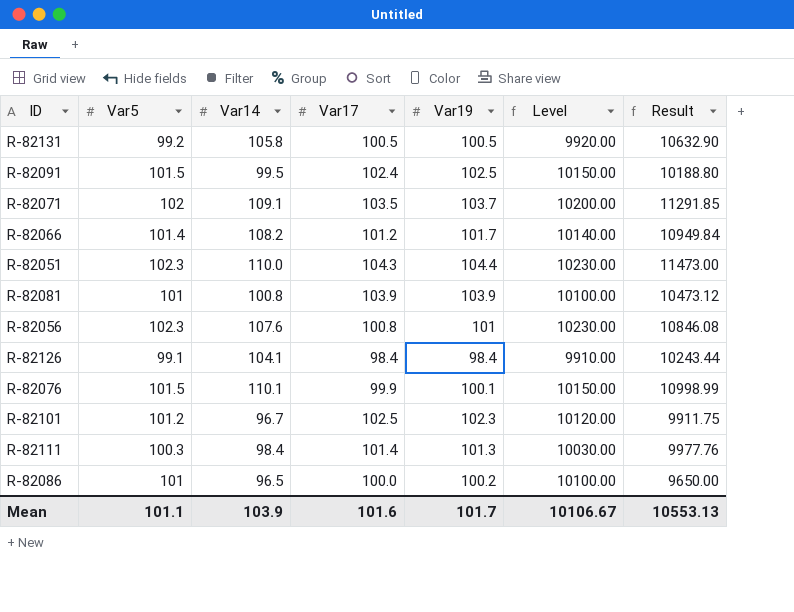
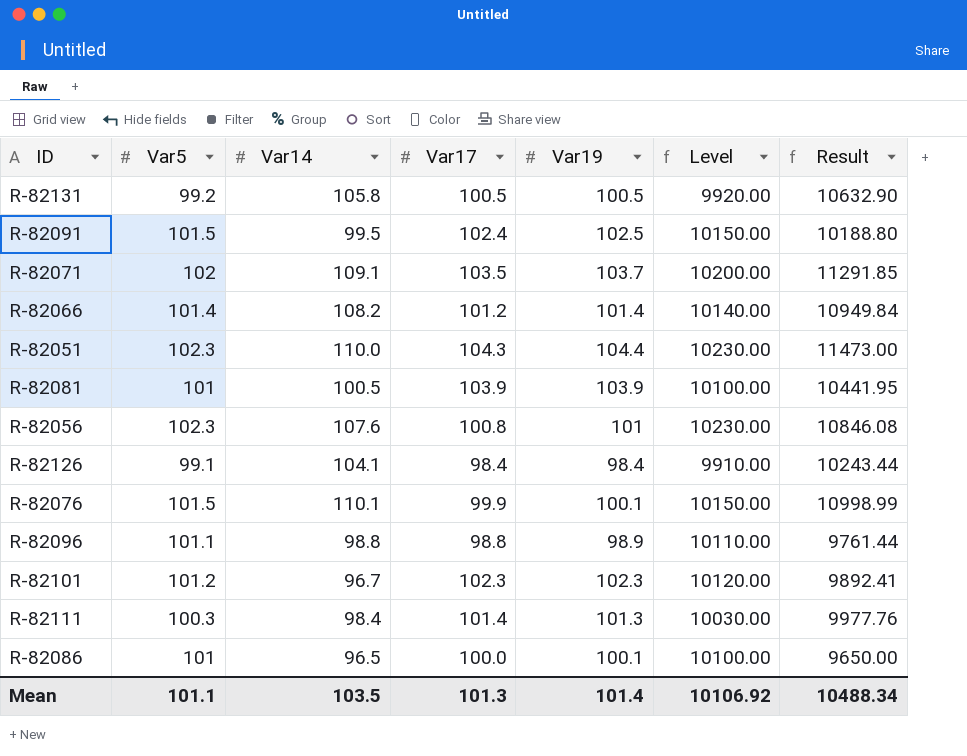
R-82066 | Var19: 101.7 -> 101.4
R-82081 | Var14: 100.8 -> 100.5
R-82081 | Result: 10473.12 -> 10441.95
row R-82096: none -> 101.1 | 98.8 | 98.8 | 98.9 | 10110.00 | 9761.44
R-82101 | Var17: 102.5 -> 102.3
R-82101 | Result: 9911.75 -> 9892.41
R-82086 | Var19: 100.2 -> 100.1
Mean | Var14: 103.9 -> 103.5
Mean | Var17: 101.6 -> 101.3
Mean | Var19: 101.7 -> 101.4
Mean | Level: 10106.67 -> 10106.92
Mean | Result: 10553.13 -> 10488.34

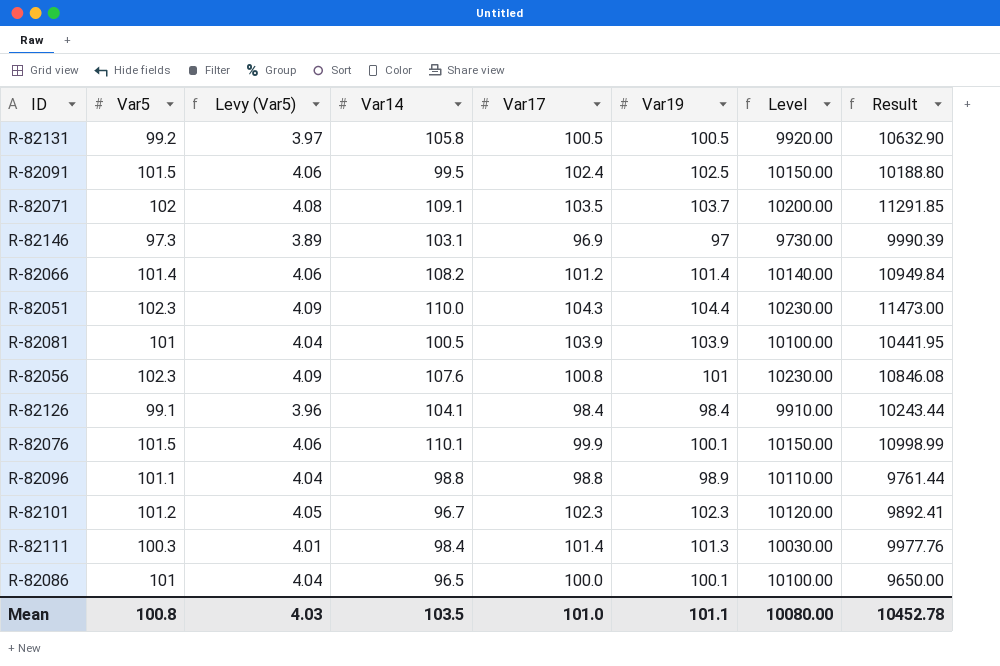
column Levy (Var5) | formula: none -> [Var5] * 0.04
row R-82146: none -> 97.3 | 3.89 | 103.1 | 96.9 | 97 | 9730.00 | 9990.39
Mean | Var5: 101.1 -> 100.8
Mean | Var17: 101.3 -> 101.0
Mean | Var19: 101.4 -> 101.1
Mean | Level: 10106.92 -> 10080.00
Mean | Result: 10488.34 -> 10452.78

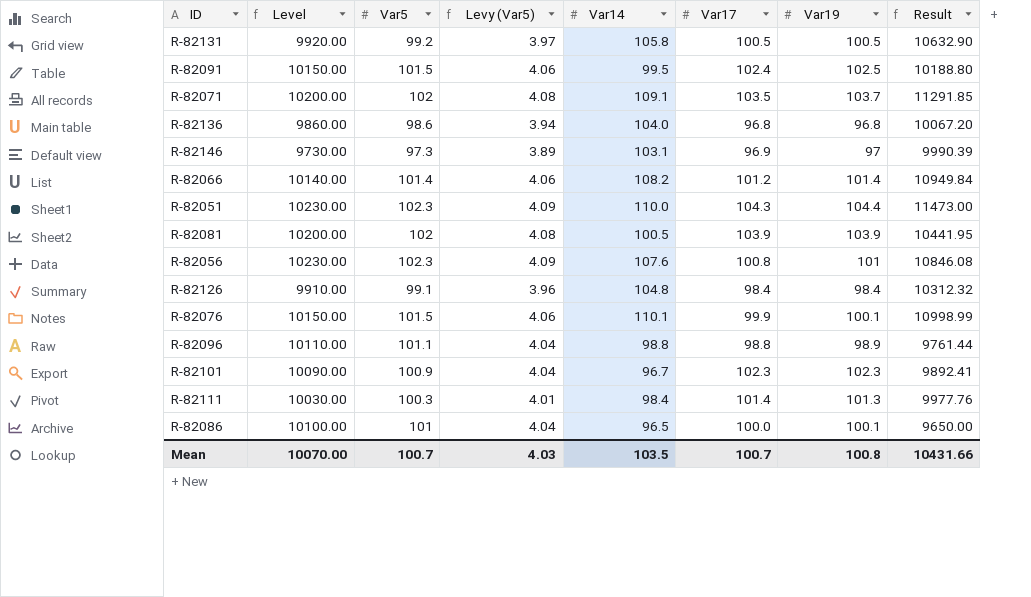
column Level | position: 7 -> 2
row R-82136: none -> 9860.00 | 98.6 | 3.94 | 104.0 | 96.8 | 96.8 | 10067.20
R-82081 | Level: 10100.00 -> 10200.00
R-82081 | Var5: 101 -> 102
R-82081 | Levy (Var5): 4.04 -> 4.08
R-82126 | Var14: 104.1 -> 104.8
R-82126 | Result: 10243.44 -> 10312.32
R-82101 | Level: 10120.00 -> 10090.00
R-82101 | Var5: 101.2 -> 100.9
R-82101 | Levy (Var5): 4.05 -> 4.04
Mean | Level: 10080.00 -> 10070.00
Mean | Var5: 100.8 -> 100.7
Mean | Var17: 101.0 -> 100.7
Mean | Var19: 101.1 -> 100.8
Mean | Result: 10452.78 -> 10431.66

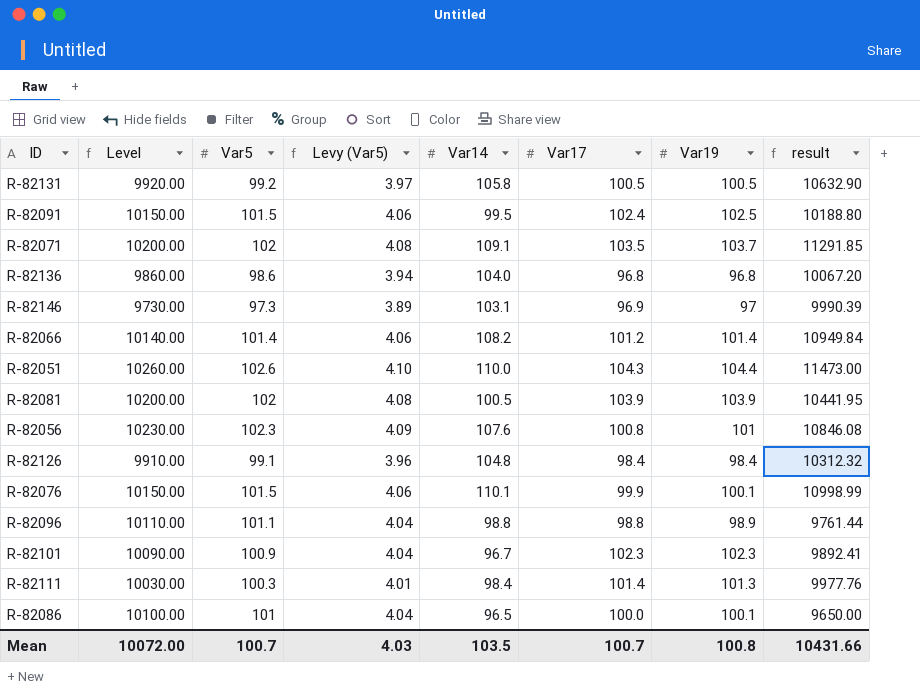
column name: Result -> result
R-82051 | Level: 10230.00 -> 10260.00
R-82051 | Var5: 102.3 -> 102.6
R-82051 | Levy (Var5): 4.09 -> 4.10
Mean | Level: 10070.00 -> 10072.00

